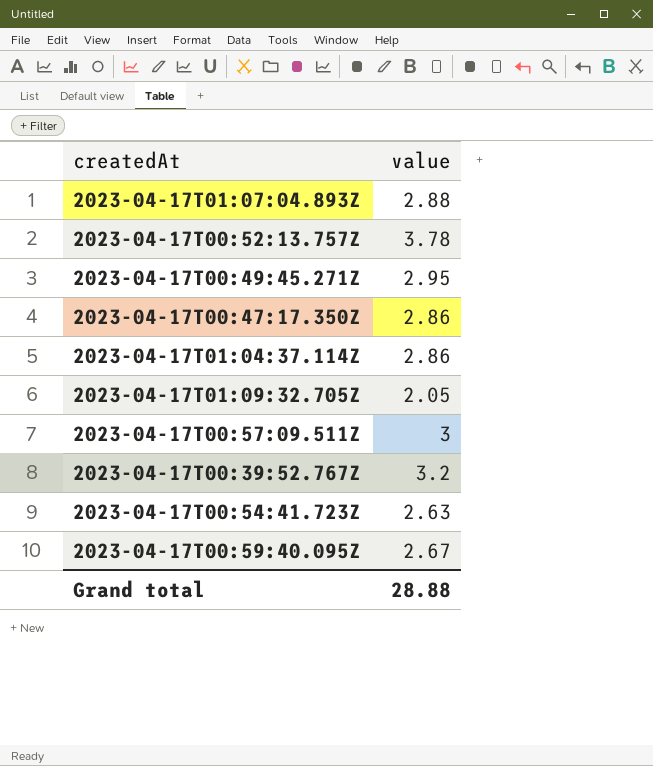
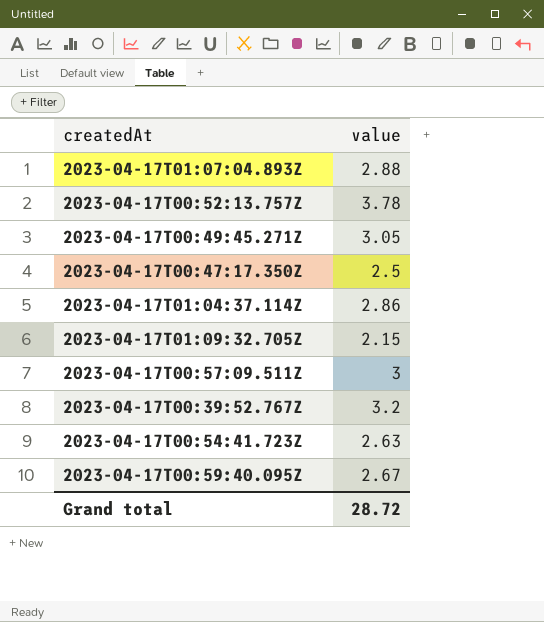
2023-04-17T00:49:45.271Z | value: 2.95 -> 3.05
2023-04-17T00:47:17.350Z | value: 2.86 -> 2.5
2023-04-17T01:09:32.705Z | value: 2.05 -> 2.15
Grand total | value: 28.88 -> 28.72

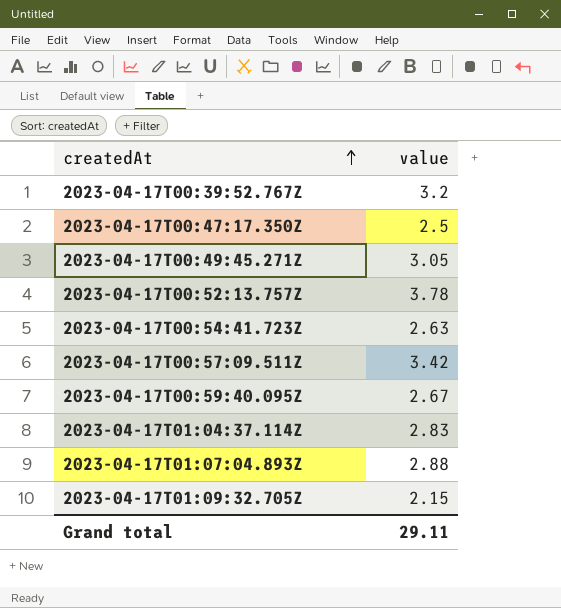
row order: none -> createdAt ascending
2023-04-17T00:57:09.511Z | value: 3 -> 3.42
2023-04-17T01:04:37.114Z | value: 2.86 -> 2.83
Grand total | value: 28.72 -> 29.11

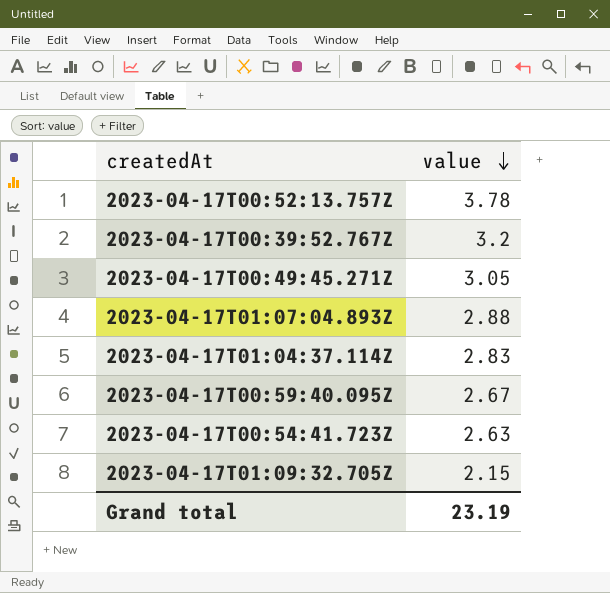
row order: createdAt ascending -> value descending
row 2023-04-17T00:47:17.350Z: 2.5 -> none
row 2023-04-17T00:57:09.511Z: 3.42 -> none
Grand total | value: 29.11 -> 23.19

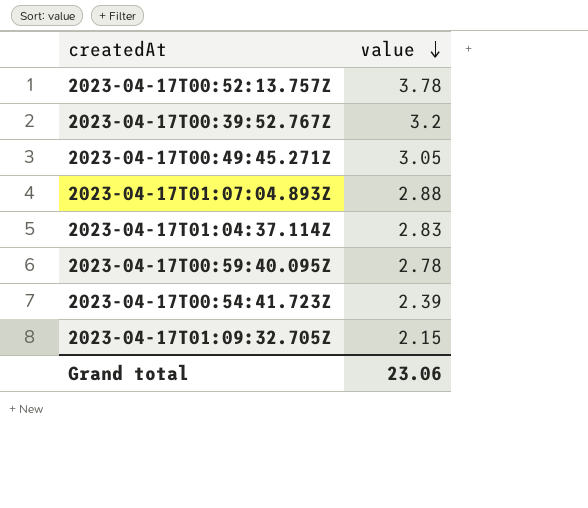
2023-04-17T00:59:40.095Z | value: 2.67 -> 2.78
2023-04-17T00:54:41.723Z | value: 2.63 -> 2.39
Grand total | value: 23.19 -> 23.06

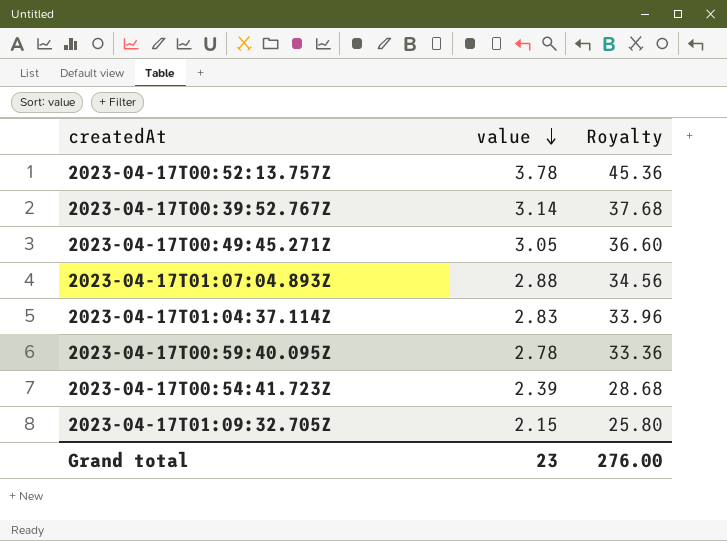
column Royalty | formula: none -> [value] * 12
2023-04-17T00:39:52.767Z | value: 3.2 -> 3.14
Grand total | value: 23.06 -> 23

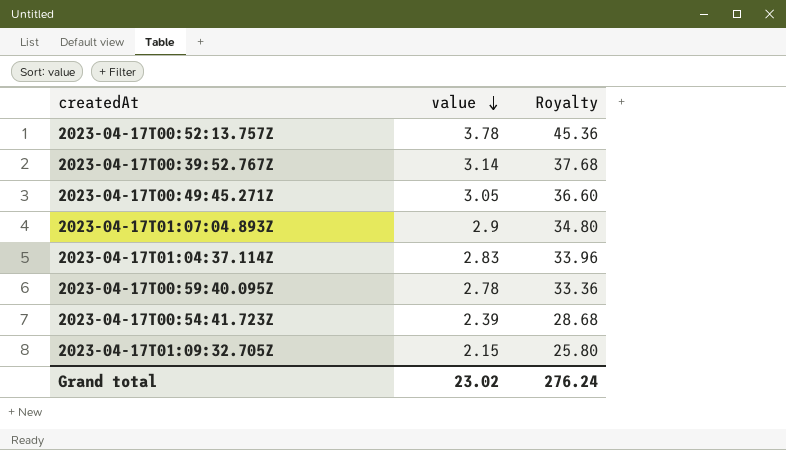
2023-04-17T01:07:04.893Z | value: 2.88 -> 2.9
2023-04-17T01:07:04.893Z | Royalty: 34.56 -> 34.80
Grand total | value: 23 -> 23.02
Grand total | Royalty: 276.00 -> 276.24

